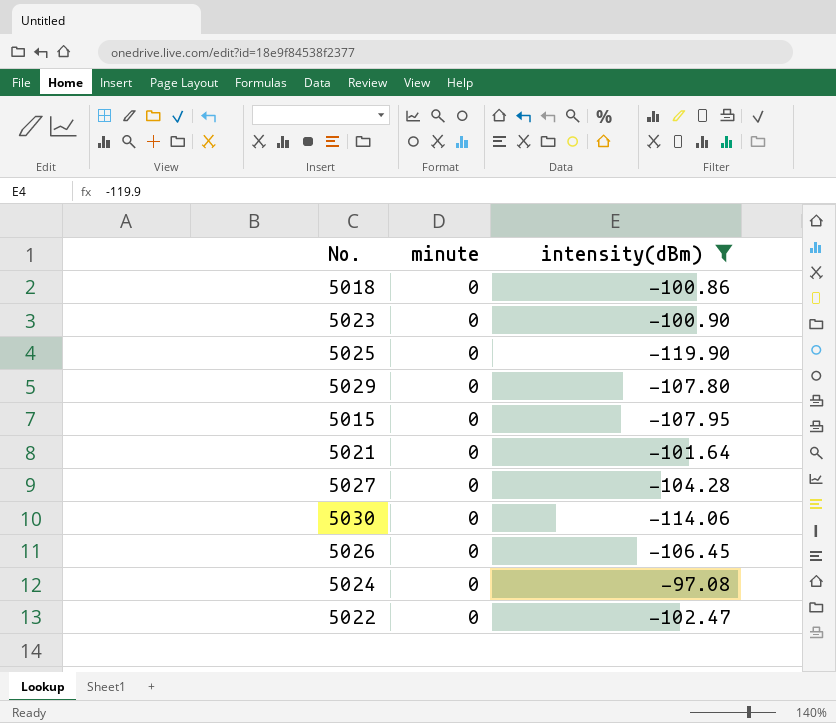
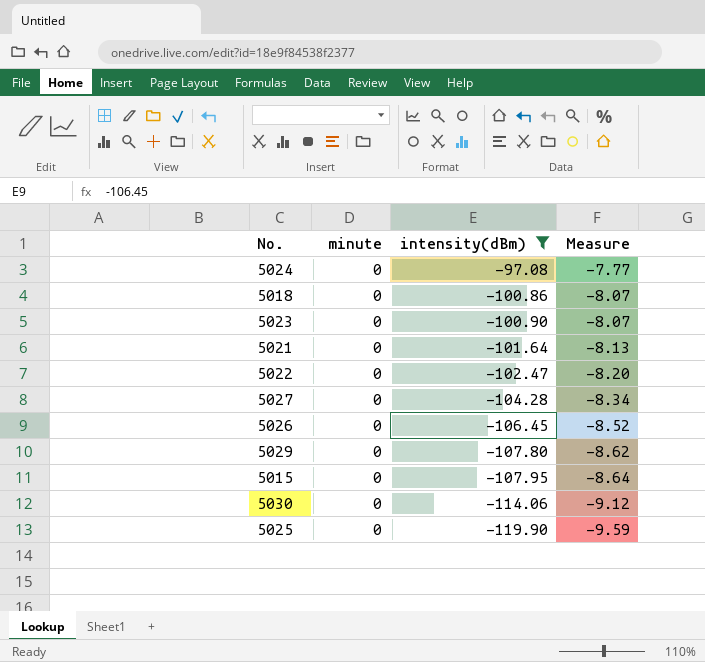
row order: none -> intensity(dBm) descending
column Measure | formula: none -> [intensity(dBm)] * 0.08

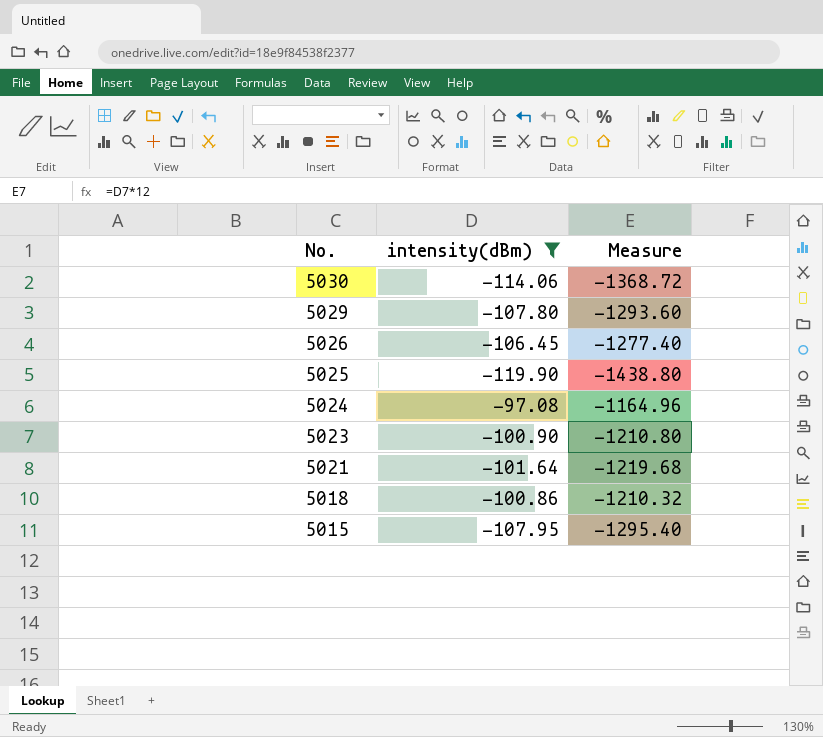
row order: intensity(dBm) descending -> No. descending
column minute | position: 2 -> none
column Measure | formula: [intensity(dBm)] * 0.08 -> [intensity(dBm)] * 12
row 5022: 0 | -102.47 | -8.20 -> none
row 5027: 0 | -104.28 | -8.34 -> none

